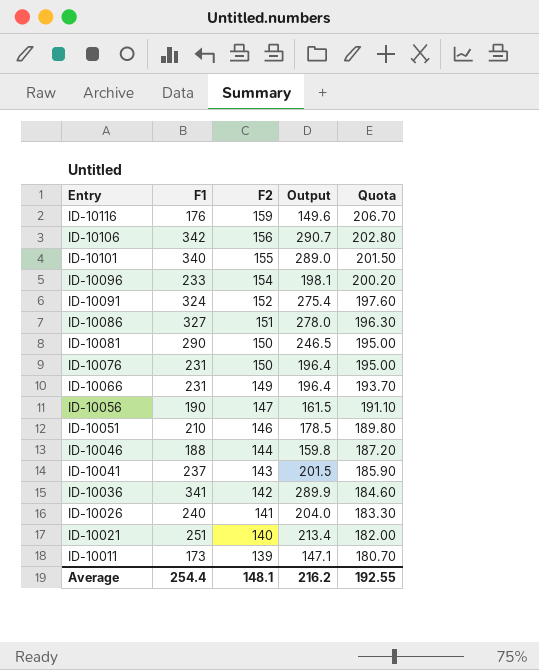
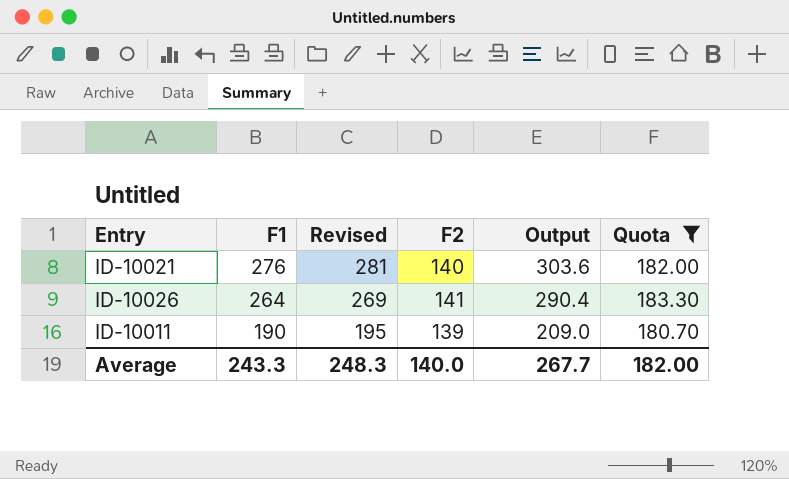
filter: none -> Quota <= 183.30
row order: Entry descending -> F1 descending
column Revised | formula: none -> [F1] + 5
column Output | formula: [F1] * 0.85 -> [F1] * 1.1
ID-10021 | F1: 251 -> 276
ID-10026 | F1: 240 -> 264
ID-10011 | F1: 173 -> 190
Average | F1: 254.4 -> 243.3
Average | F2: 148.1 -> 140.0
Average | Output: 216.2 -> 267.7
Average | Quota: 192.55 -> 182.00

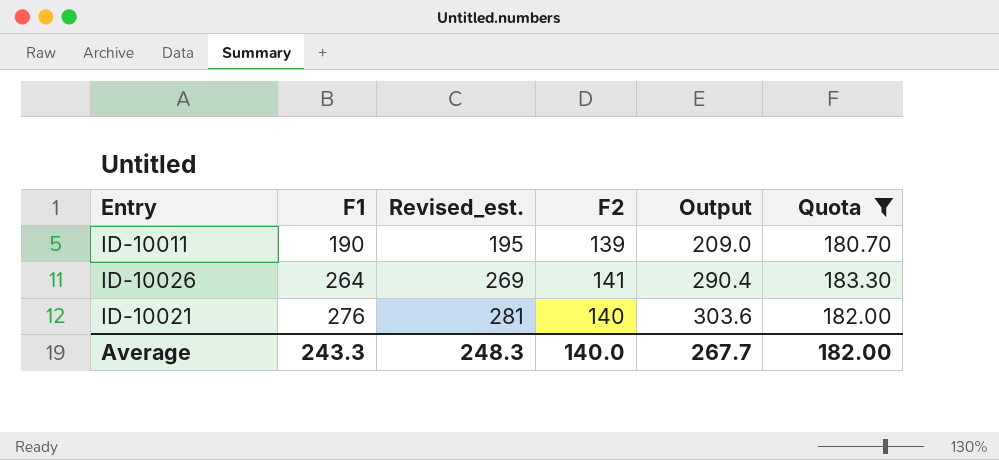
row order: F1 descending -> F1 ascending
column name: Revised -> Revised_est.

